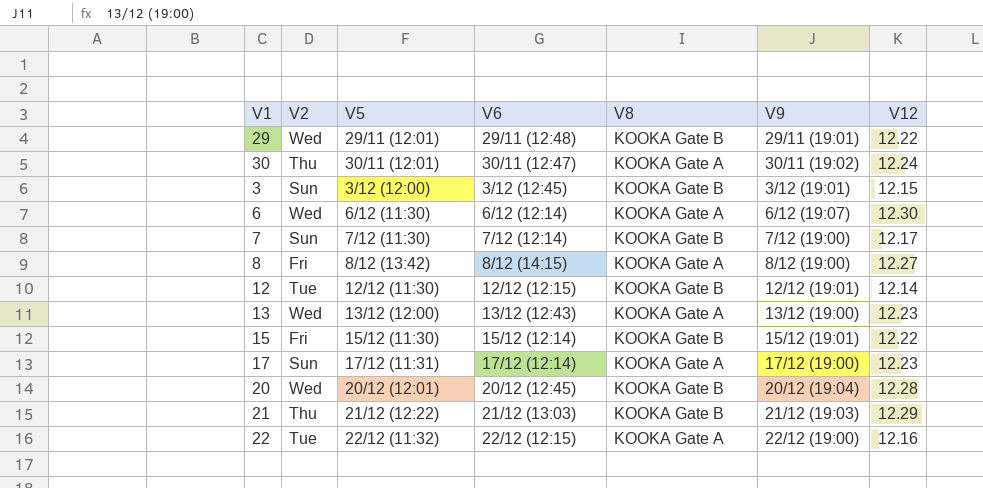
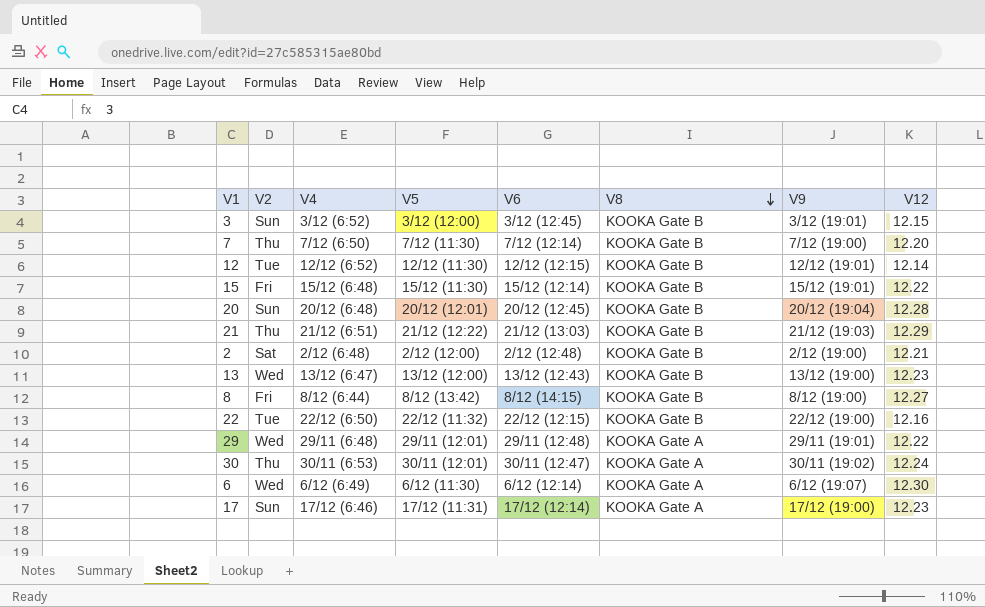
row order: none -> V8 descending
column V4 | position: none -> 3
7 | V2: Sun -> Thu
7 | V12: 12.17 -> 12.20
20 | V2: Wed -> Sun
row 2: none -> Sat | 2/12 (6:48) | 2/12 (12:00) | 2/12 (12:48) | KOOKA Gate B | 2/12 (19:00) | 12.21
13 | V8: KOOKA Gate A -> KOOKA Gate B
8 | V8: KOOKA Gate A -> KOOKA Gate B
22 | V8: KOOKA Gate A -> KOOKA Gate B
29 | V8: KOOKA Gate B -> KOOKA Gate A

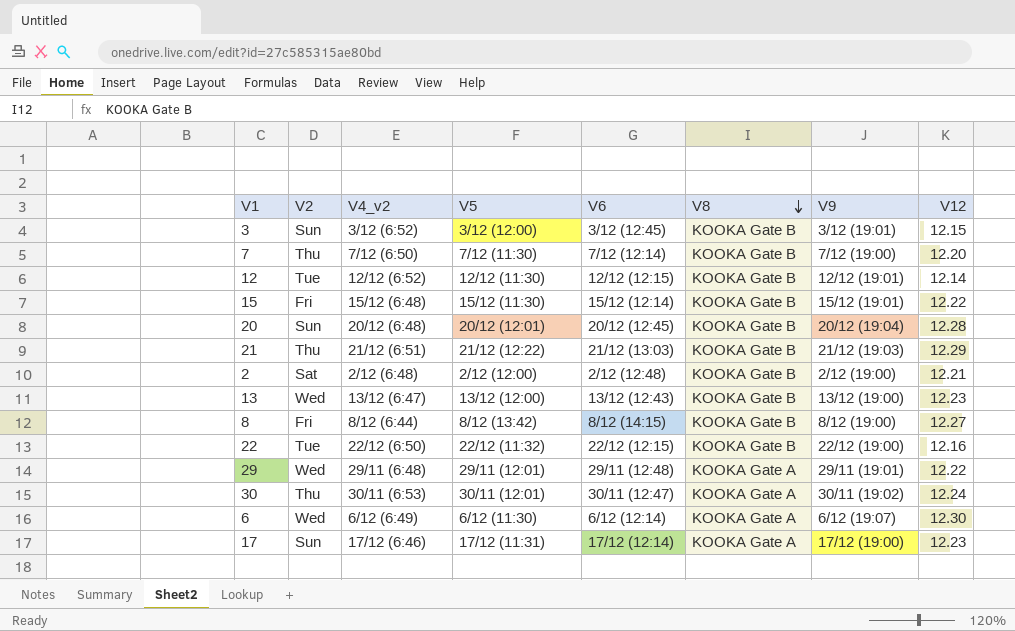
column name: V4 -> V4_v2

